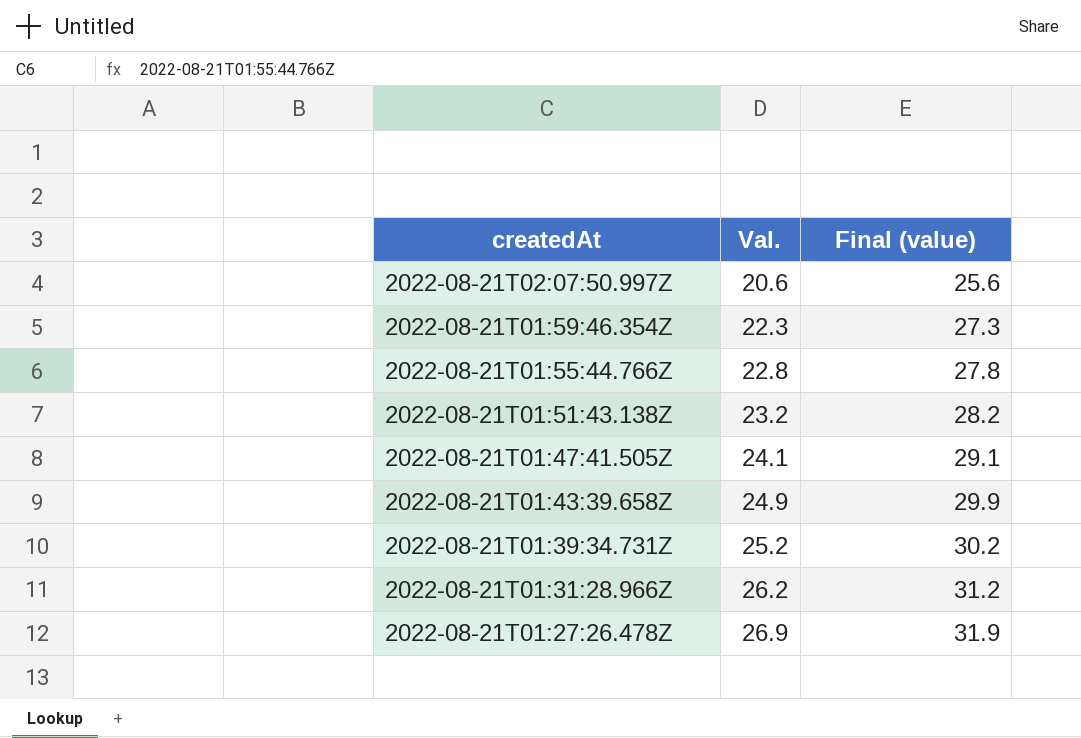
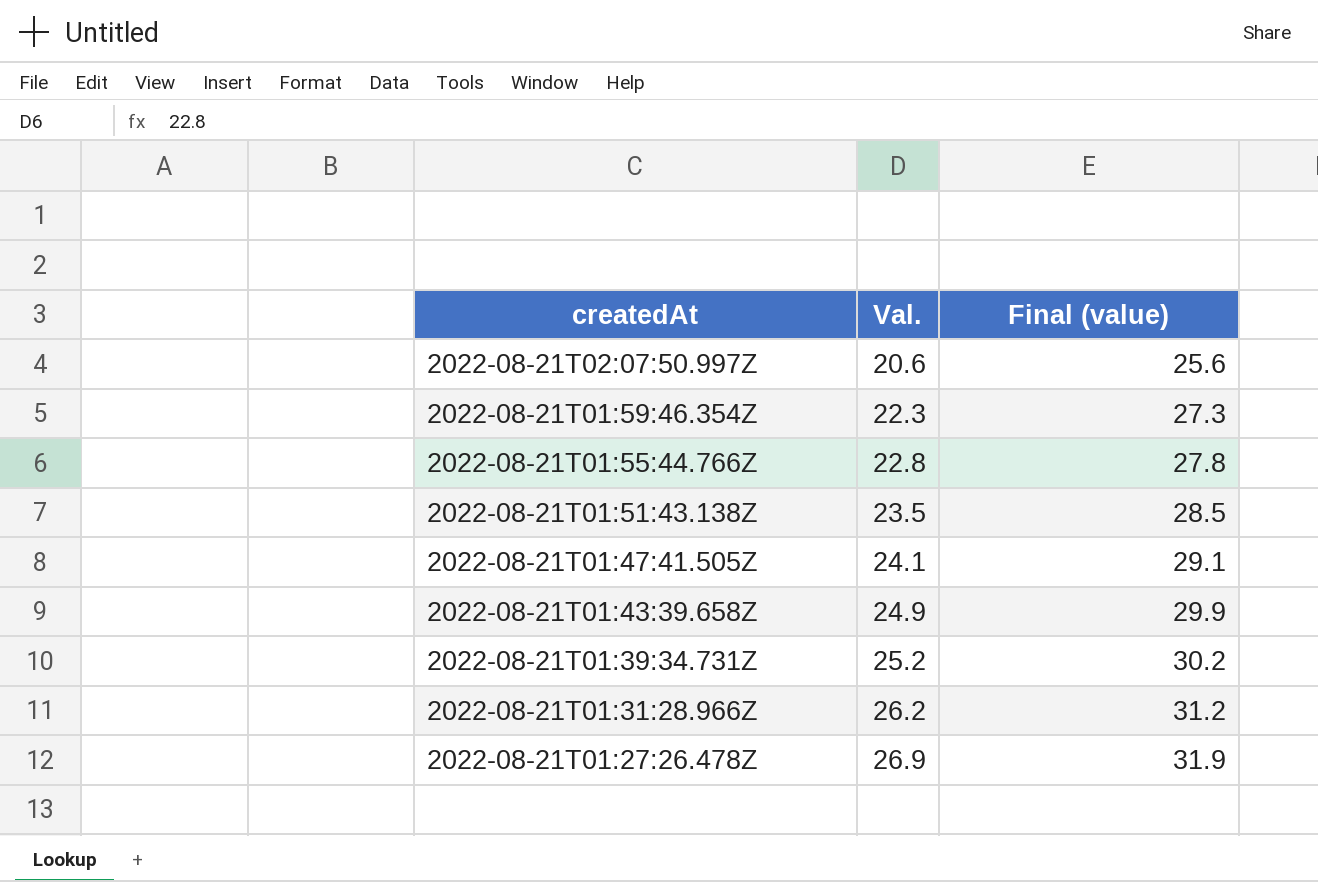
2022-08-21T01:51:43.138Z | Val.: 23.2 -> 23.5
2022-08-21T01:51:43.138Z | Final (value): 28.2 -> 28.5

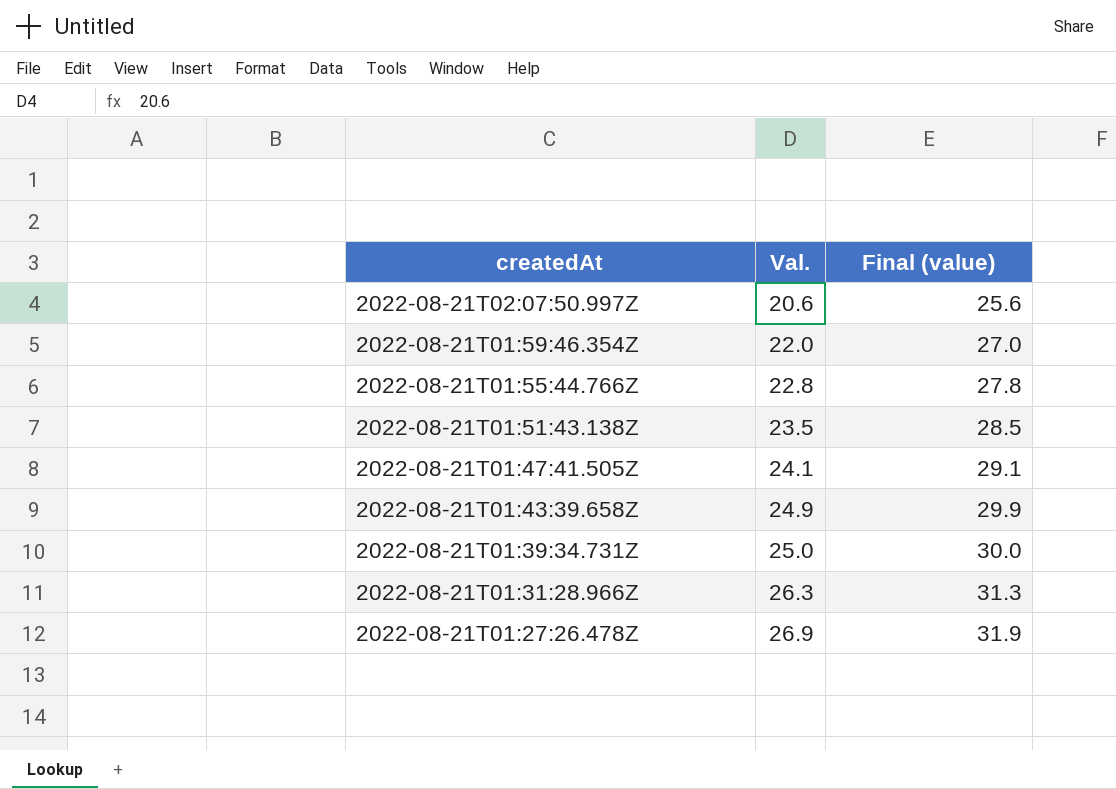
2022-08-21T01:59:46.354Z | Val.: 22.3 -> 22.0
2022-08-21T01:59:46.354Z | Final (value): 27.3 -> 27.0
2022-08-21T01:39:34.731Z | Val.: 25.2 -> 25.0
2022-08-21T01:39:34.731Z | Final (value): 30.2 -> 30.0
2022-08-21T01:31:28.966Z | Val.: 26.2 -> 26.3
2022-08-21T01:31:28.966Z | Final (value): 31.2 -> 31.3

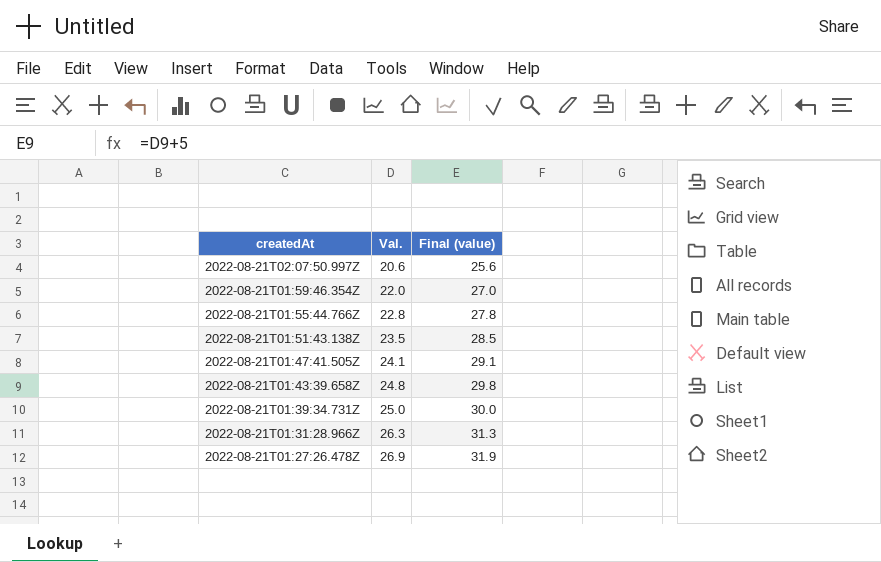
2022-08-21T01:43:39.658Z | Val.: 24.9 -> 24.8
2022-08-21T01:43:39.658Z | Final (value): 29.9 -> 29.8

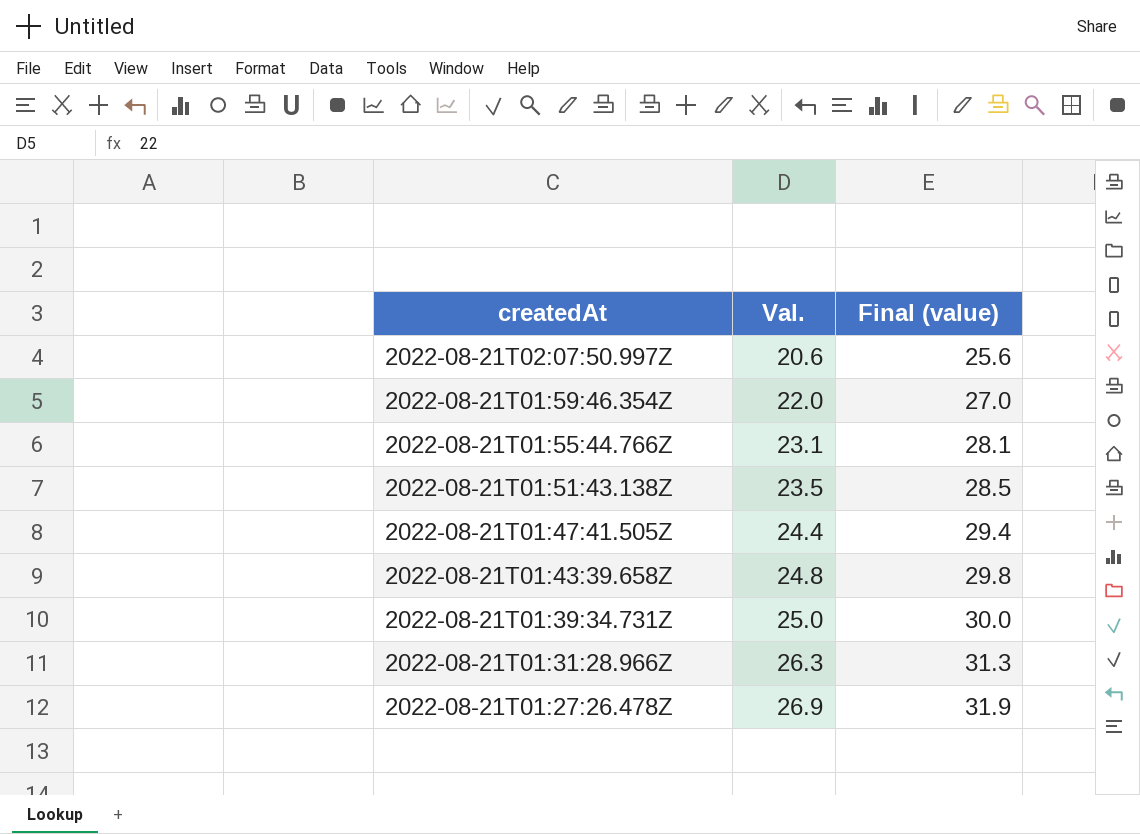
2022-08-21T01:55:44.766Z | Val.: 22.8 -> 23.1
2022-08-21T01:55:44.766Z | Final (value): 27.8 -> 28.1
2022-08-21T01:47:41.505Z | Val.: 24.1 -> 24.4
2022-08-21T01:47:41.505Z | Final (value): 29.1 -> 29.4

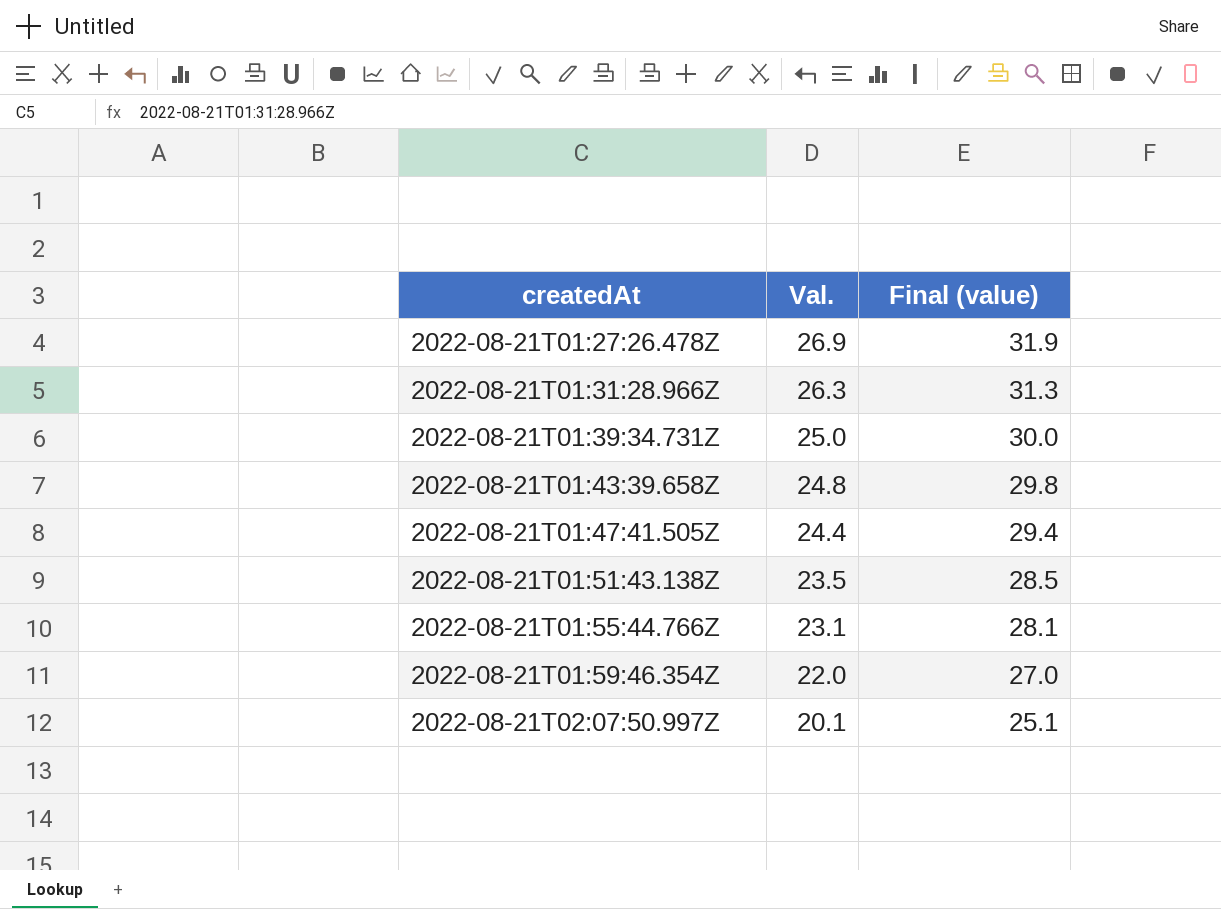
row order: createdAt descending -> createdAt ascending
2022-08-21T02:07:50.997Z | Val.: 20.6 -> 20.1
2022-08-21T02:07:50.997Z | Final (value): 25.6 -> 25.1

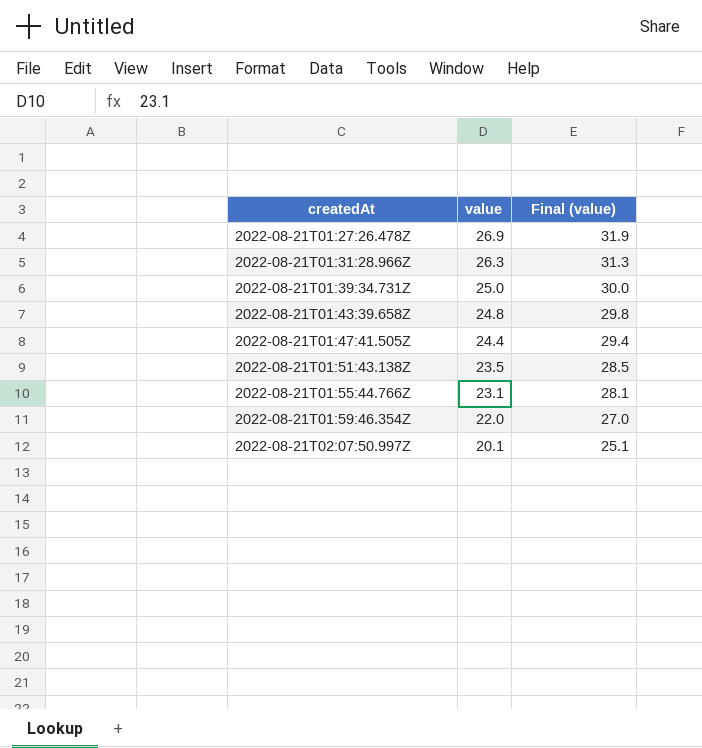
column name: Val. -> value

